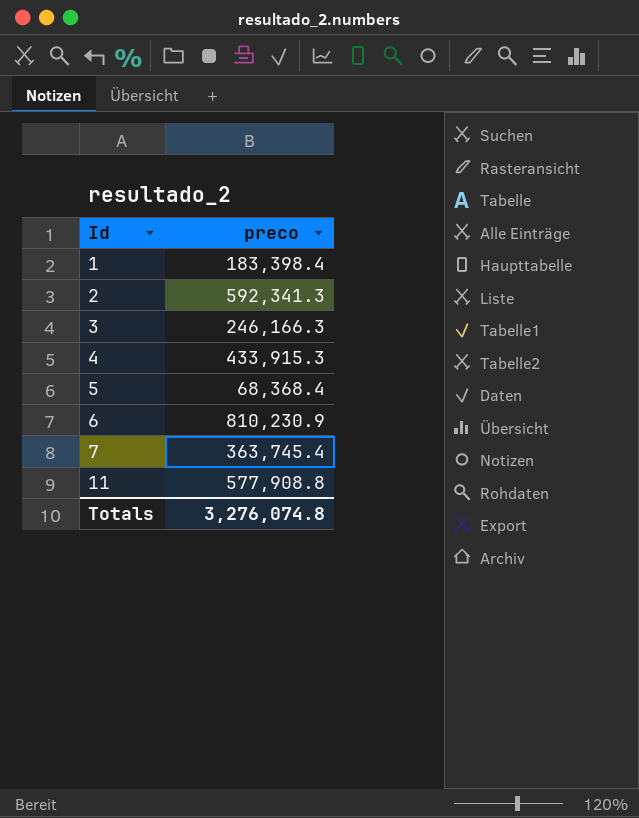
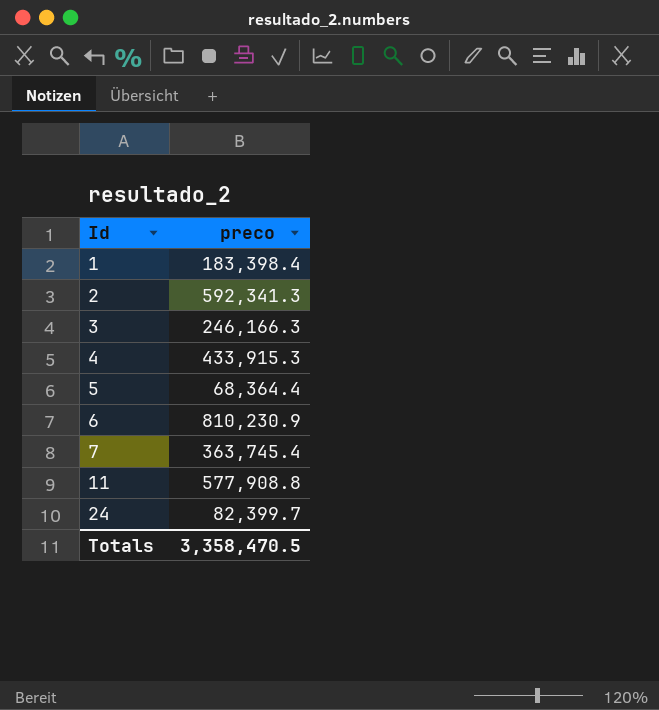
5 | preco: 68,368.4 -> 68,364.4
row 24: none -> 82,399.7
Totals | preco: 3,276,074.8 -> 3,358,470.5

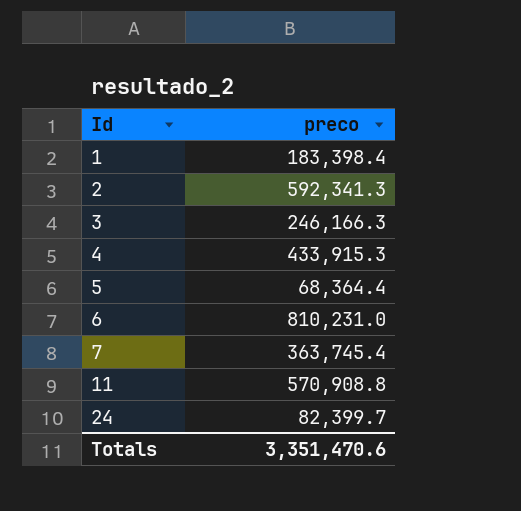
6 | preco: 810,230.9 -> 810,231.0
11 | preco: 577,908.8 -> 570,908.8
Totals | preco: 3,358,470.5 -> 3,351,470.6

